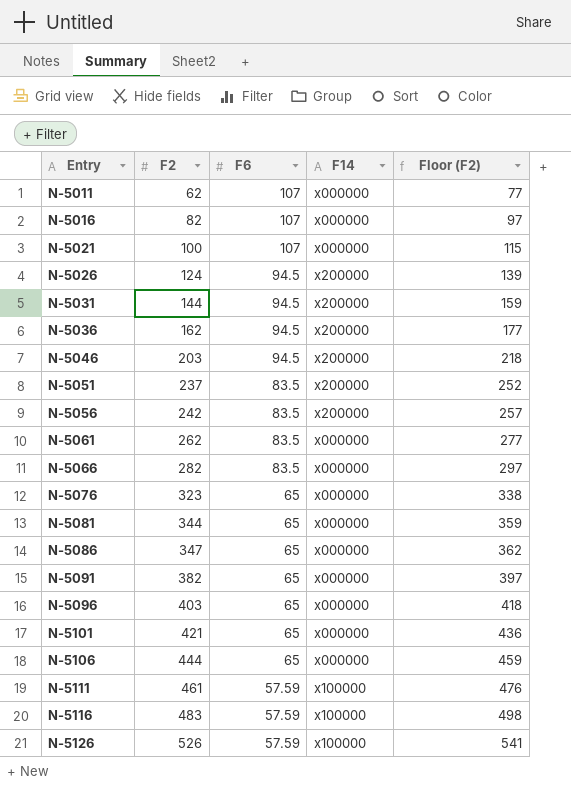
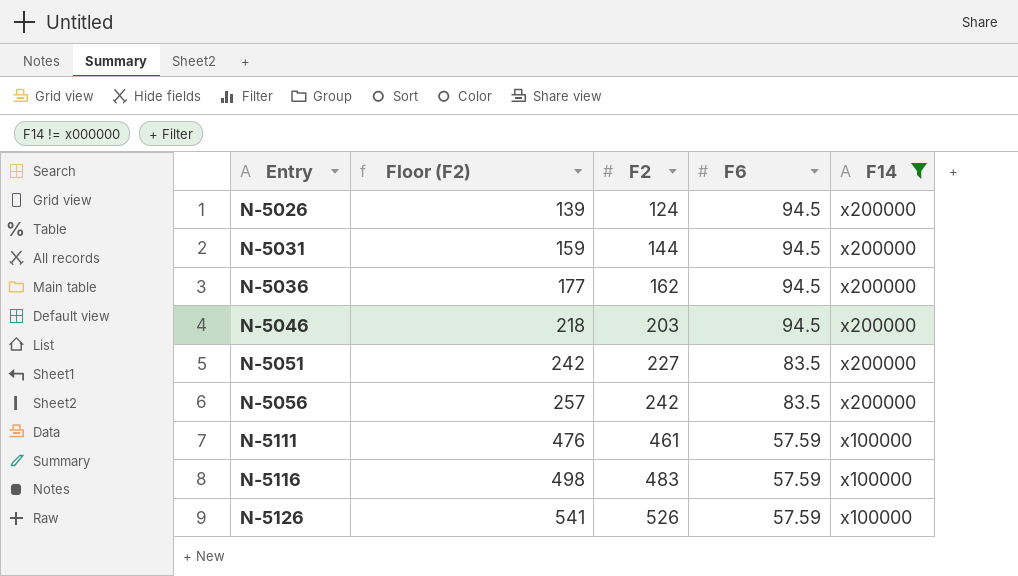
filter: none -> F14 != x000000
column Floor (F2) | position: 5 -> 2
N-5051 | Floor (F2): 252 -> 242
N-5051 | F2: 237 -> 227

